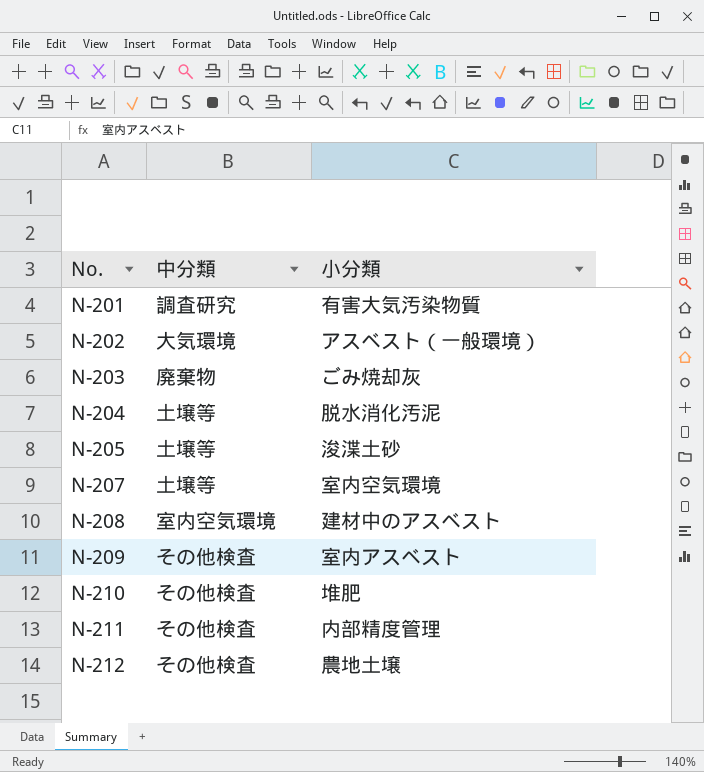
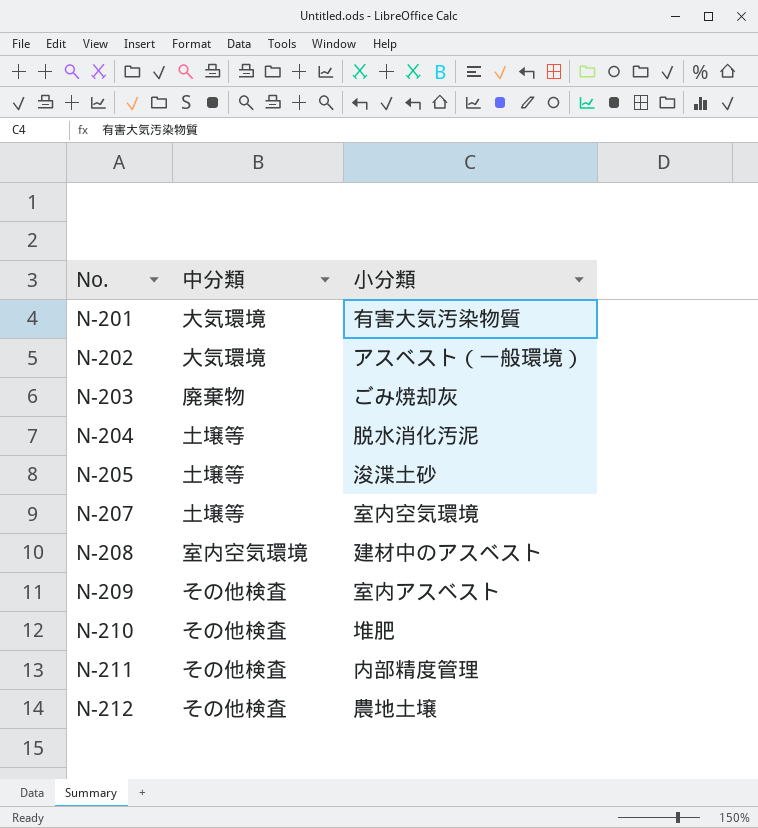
N-201 | 中分類: 調査研究 -> 大気環境

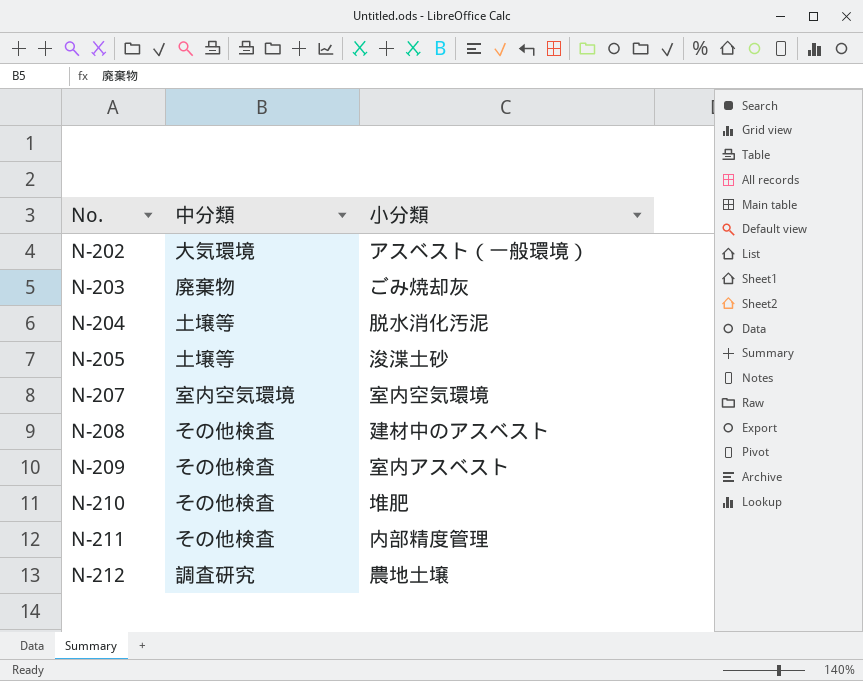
row N-201: 大気環境 | 有害大気汚染物質 -> none
N-207 | 中分類: 土壌等 -> 室内空気環境
N-208 | 中分類: 室内空気環境 -> その他検査
N-212 | 中分類: その他検査 -> 調査研究

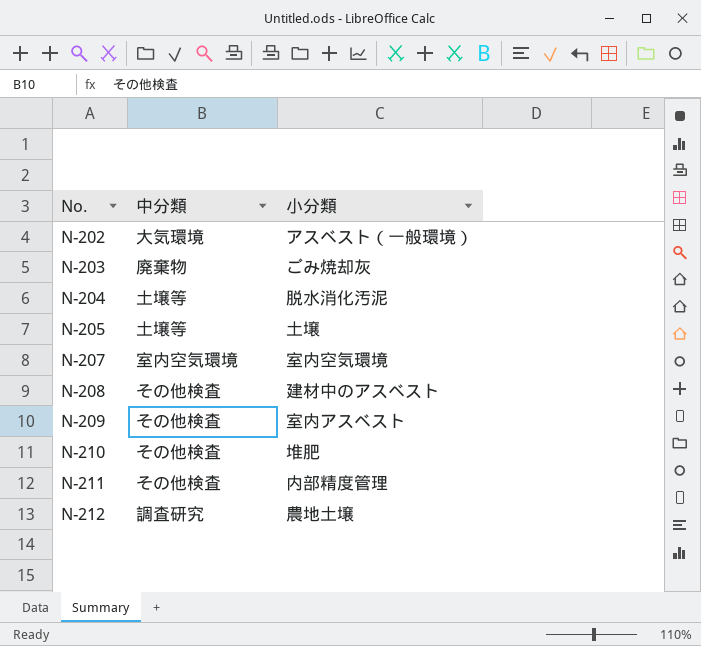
N-205 | 小分類: 浚渫土砂 -> 土壌

